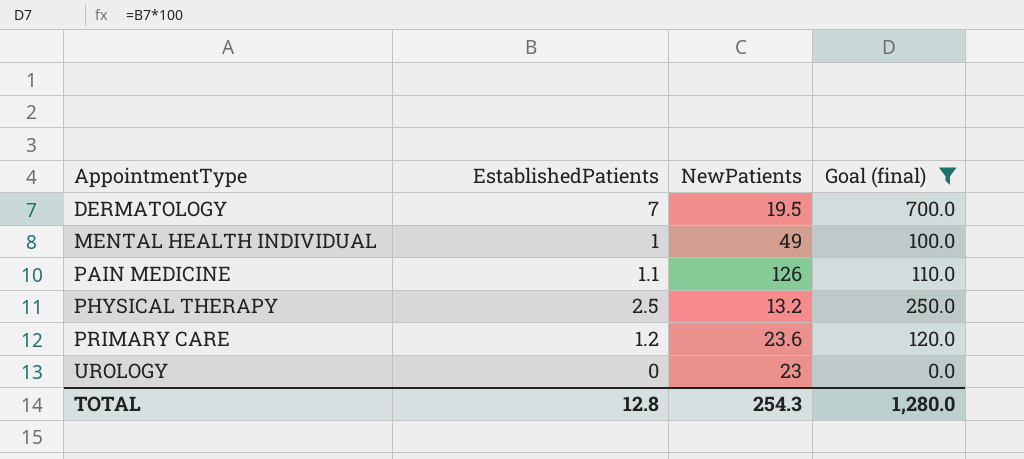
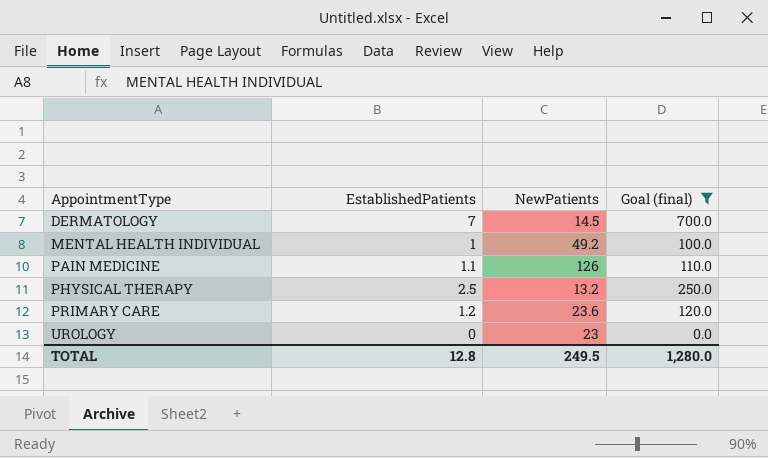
DERMATOLOGY | NewPatients: 19.5 -> 14.5
MENTAL HEALTH INDIVIDUAL | NewPatients: 49 -> 49.2
TOTAL | NewPatients: 254.3 -> 249.5

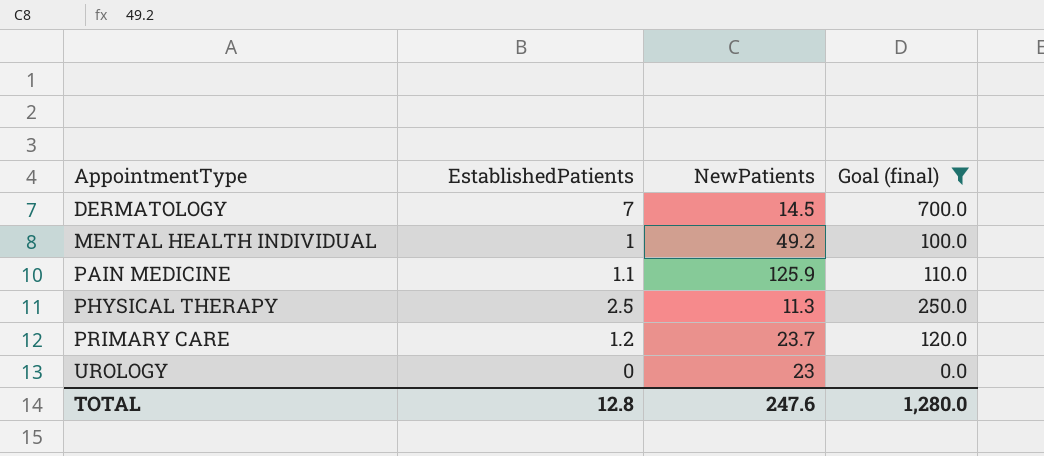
PAIN MEDICINE | NewPatients: 126 -> 125.9
PHYSICAL THERAPY | NewPatients: 13.2 -> 11.3
PRIMARY CARE | NewPatients: 23.6 -> 23.7
TOTAL | NewPatients: 249.5 -> 247.6

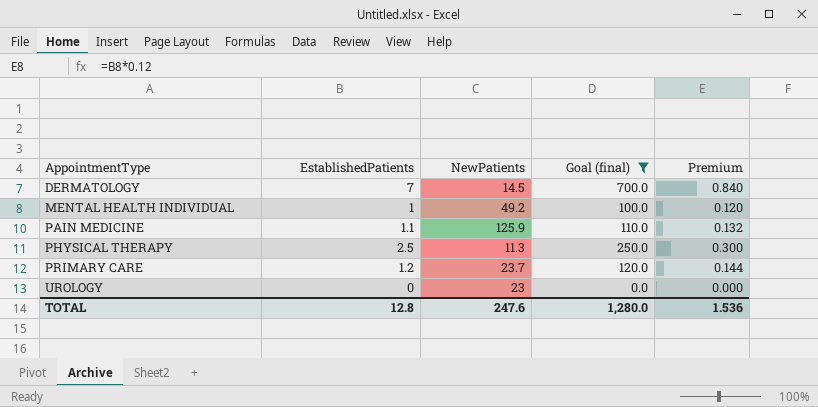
column Premium | formula: none -> [EstablishedPatients] * 0.12

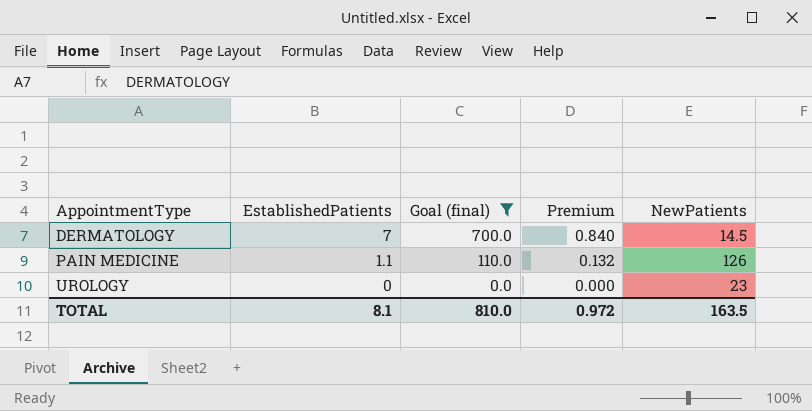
column NewPatients | position: 3 -> 5
row MENTAL HEALTH INDIVIDUAL: 1 | 49.2 | 100.0 | 0.120 -> none
row PHYSICAL THERAPY: 2.5 | 11.3 | 250.0 | 0.300 -> none
row PRIMARY CARE: 1.2 | 23.7 | 120.0 | 0.144 -> none
PAIN MEDICINE | NewPatients: 125.9 -> 126
TOTAL | EstablishedPatients: 12.8 -> 8.1
TOTAL | Goal (final): 1,280.0 -> 810.0
TOTAL | Premium: 1.536 -> 0.972
TOTAL | NewPatients: 247.6 -> 163.5

